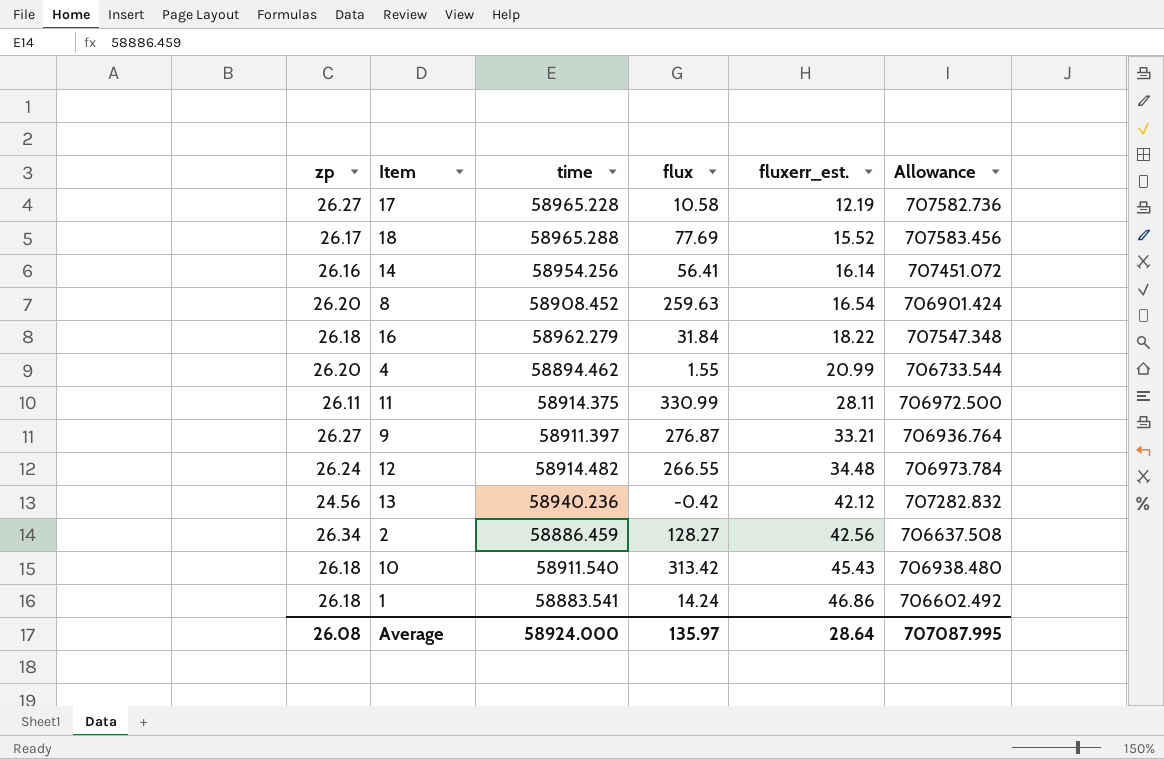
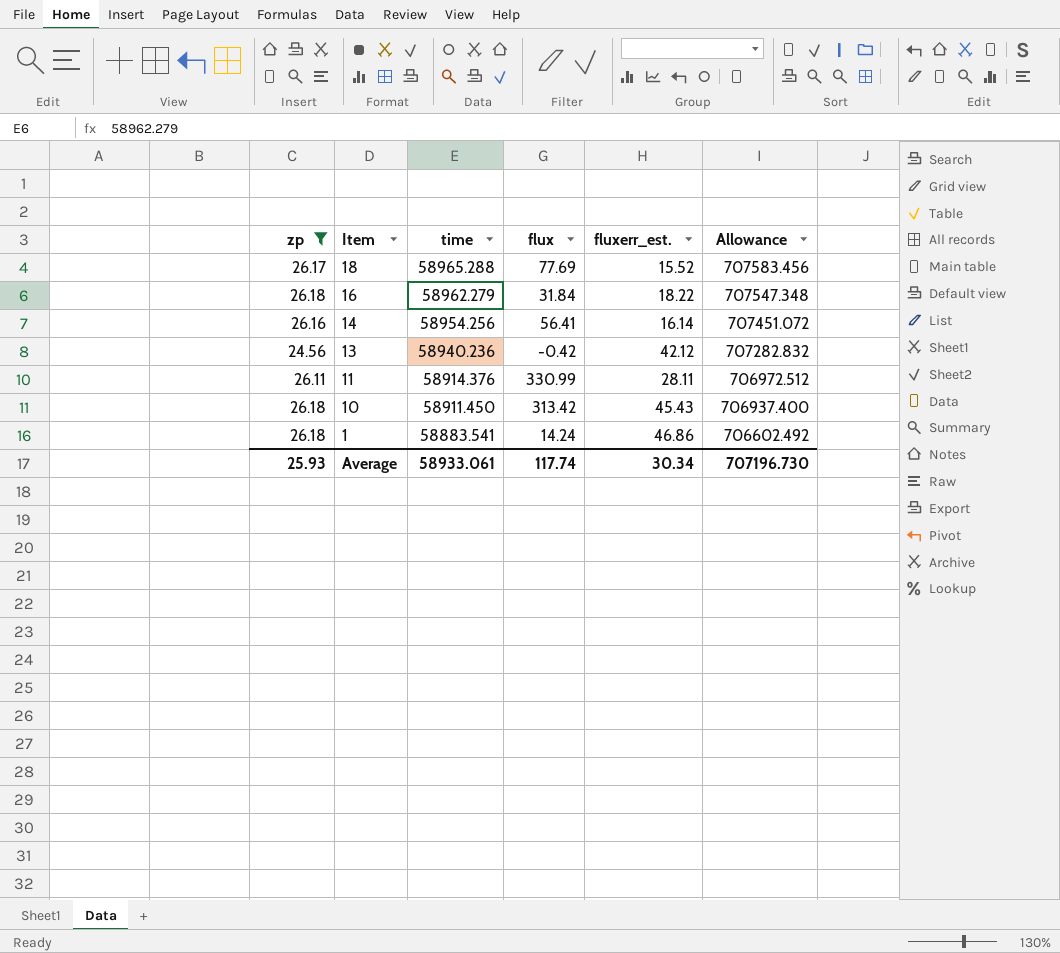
filter: none -> zp <= 26.18
row order: fluxerr_est. ascending -> Item descending
11 | time: 58914.375 -> 58914.376
11 | Allowance: 706972.500 -> 706972.512
10 | time: 58911.540 -> 58911.450
10 | Allowance: 706938.480 -> 706937.400
Average | zp: 26.08 -> 25.93
Average | time: 58924.000 -> 58933.061
Average | flux: 135.97 -> 117.74
Average | fluxerr_est.: 28.64 -> 30.34
Average | Allowance: 707087.995 -> 707196.730

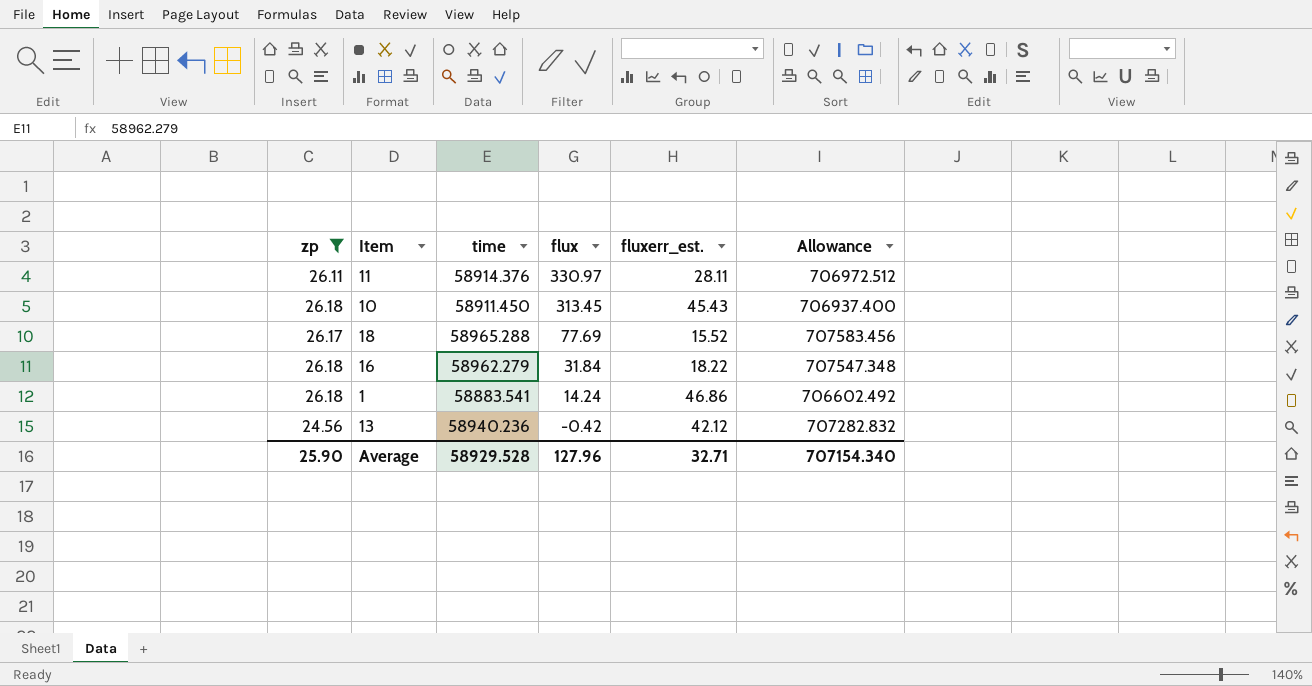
row order: Item descending -> flux descending
row 14: 26.16 | 58954.256 | 56.41 | 16.14 | 707451.072 -> none
11 | flux: 330.99 -> 330.97
10 | flux: 313.42 -> 313.45
Average | zp: 25.93 -> 25.90
Average | time: 58933.061 -> 58929.528
Average | flux: 117.74 -> 127.96
Average | fluxerr_est.: 30.34 -> 32.71
Average | Allowance: 707196.730 -> 707154.340

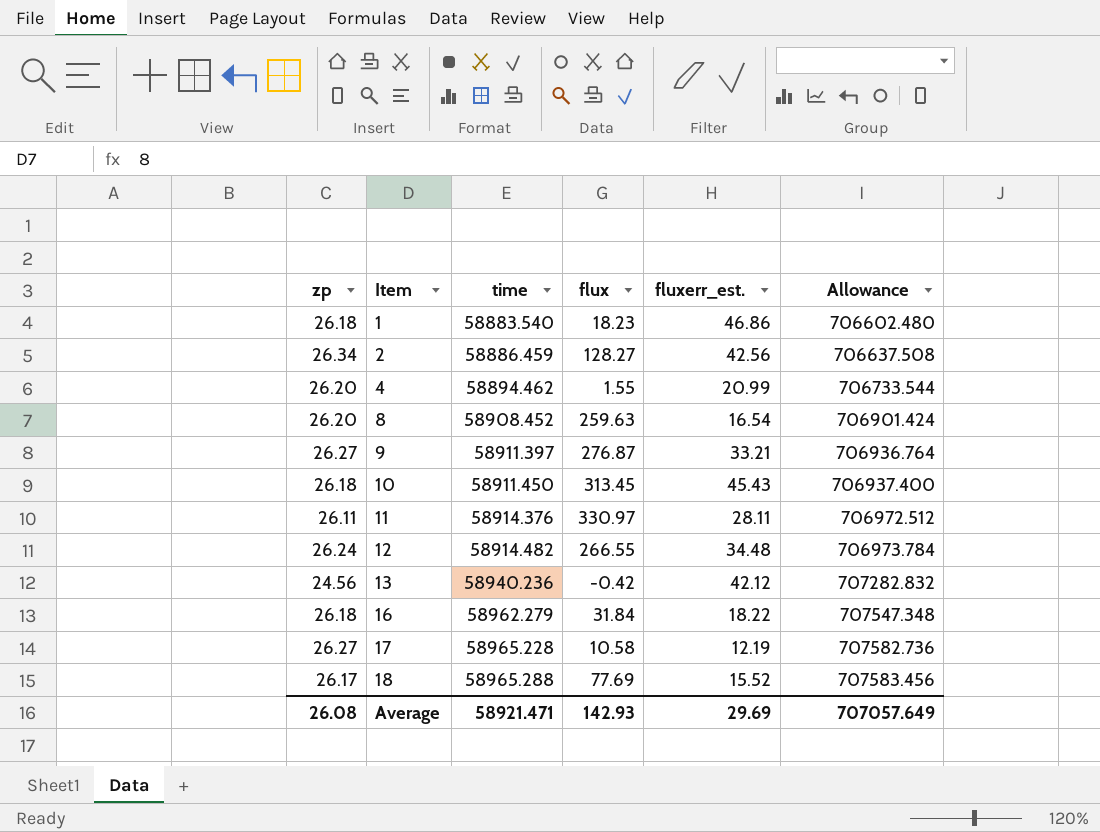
filter: zp <= 26.18 -> none
row order: flux descending -> Item ascending
1 | time: 58883.541 -> 58883.540
1 | flux: 14.24 -> 18.23
1 | Allowance: 706602.492 -> 706602.480
Average | zp: 25.90 -> 26.08
Average | time: 58929.528 -> 58921.471
Average | flux: 127.96 -> 142.93
Average | fluxerr_est.: 32.71 -> 29.69
Average | Allowance: 707154.340 -> 707057.649

